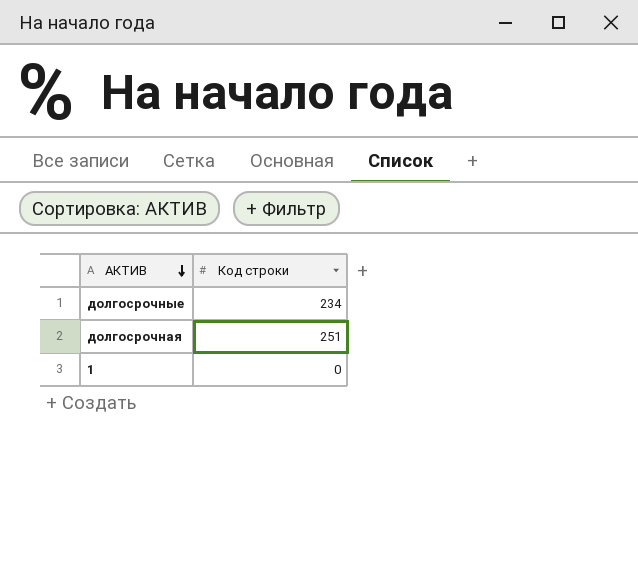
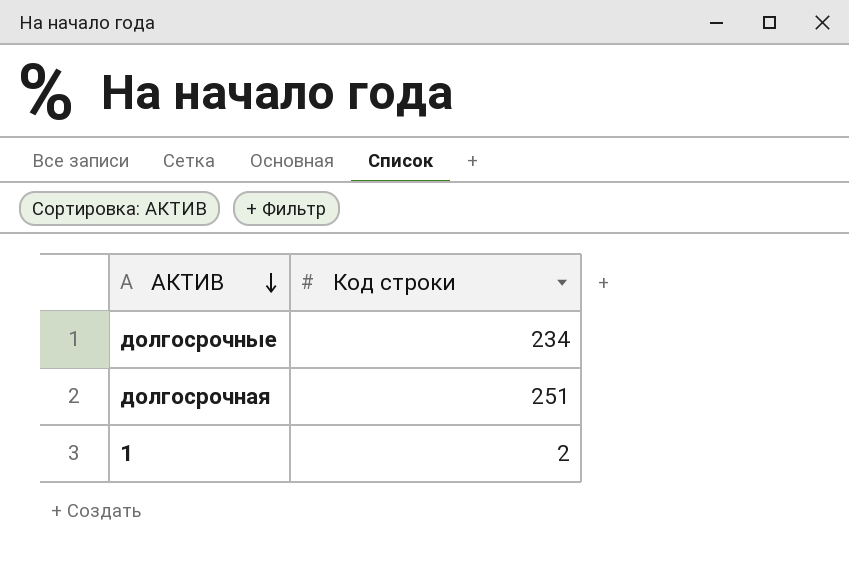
1 | Код строки: 0 -> 2

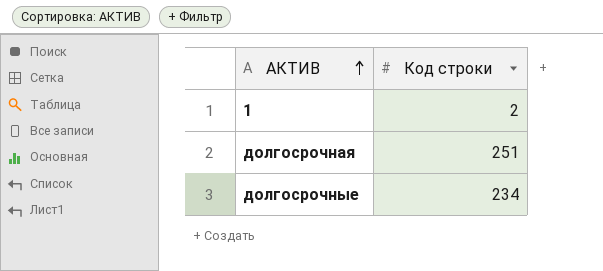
row order: АКТИВ descending -> АКТИВ ascending

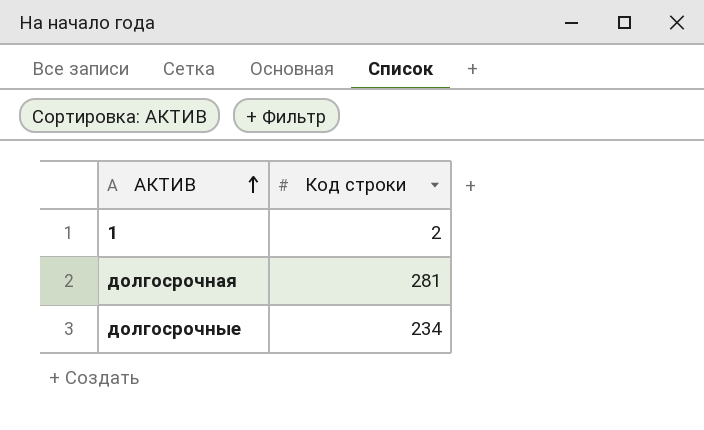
долгосрочная | Код строки: 251 -> 281

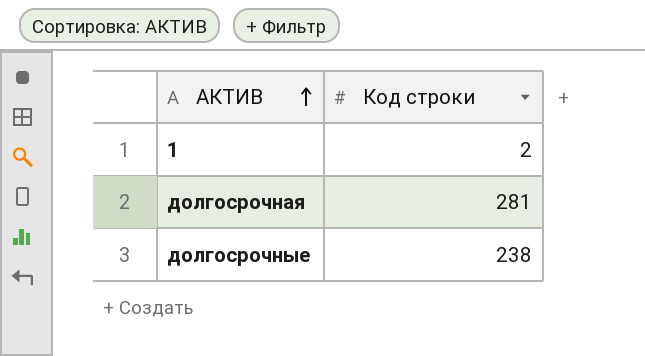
долгосрочные | Код строки: 234 -> 238

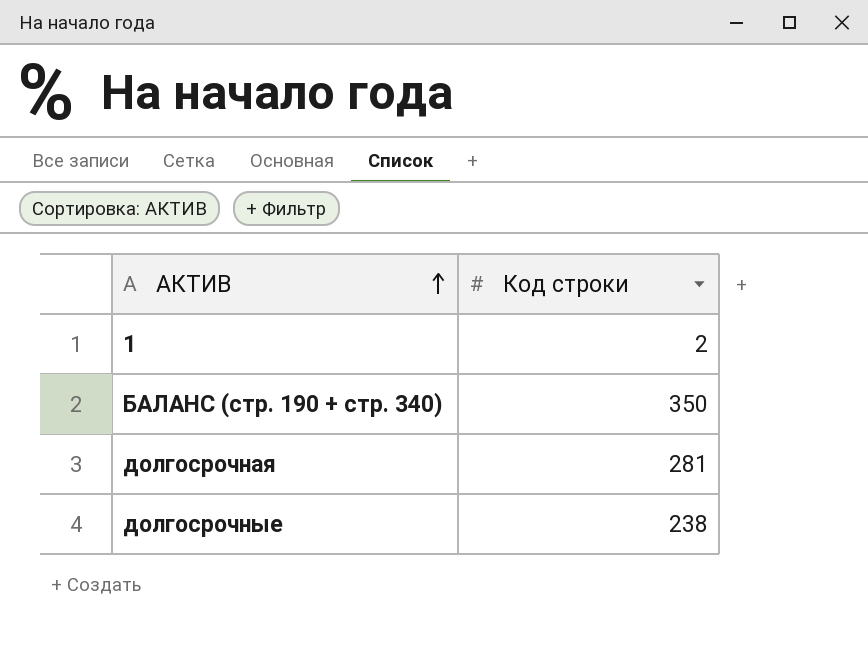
row БАЛАНС (стр. 190 + стр. 340): none -> 350

